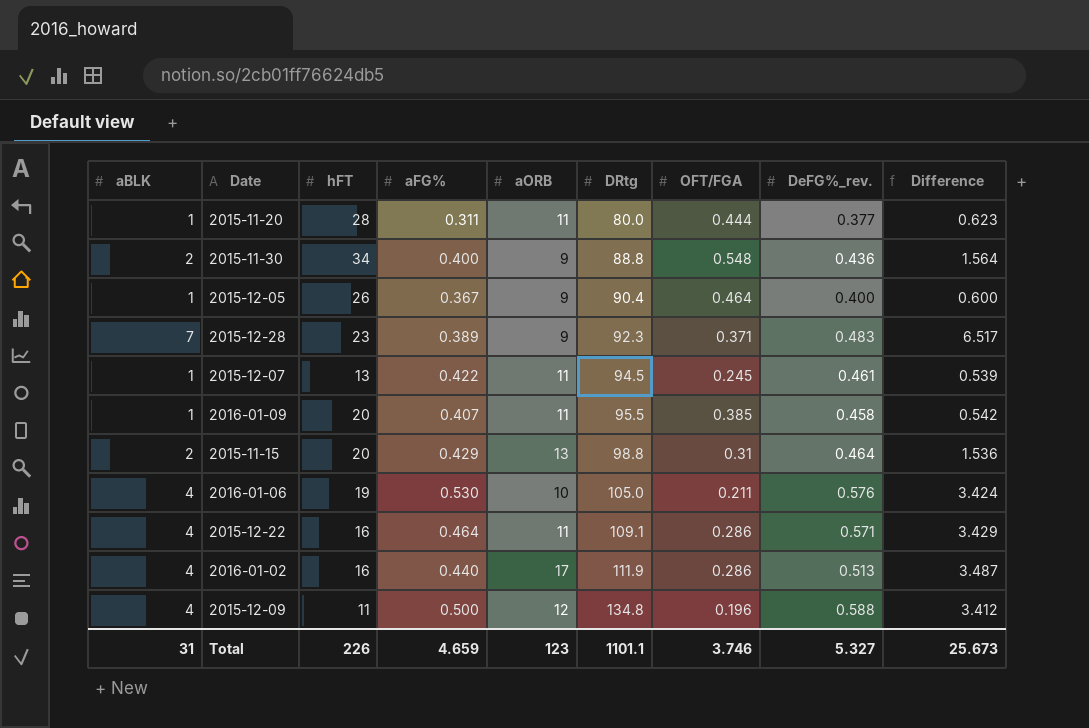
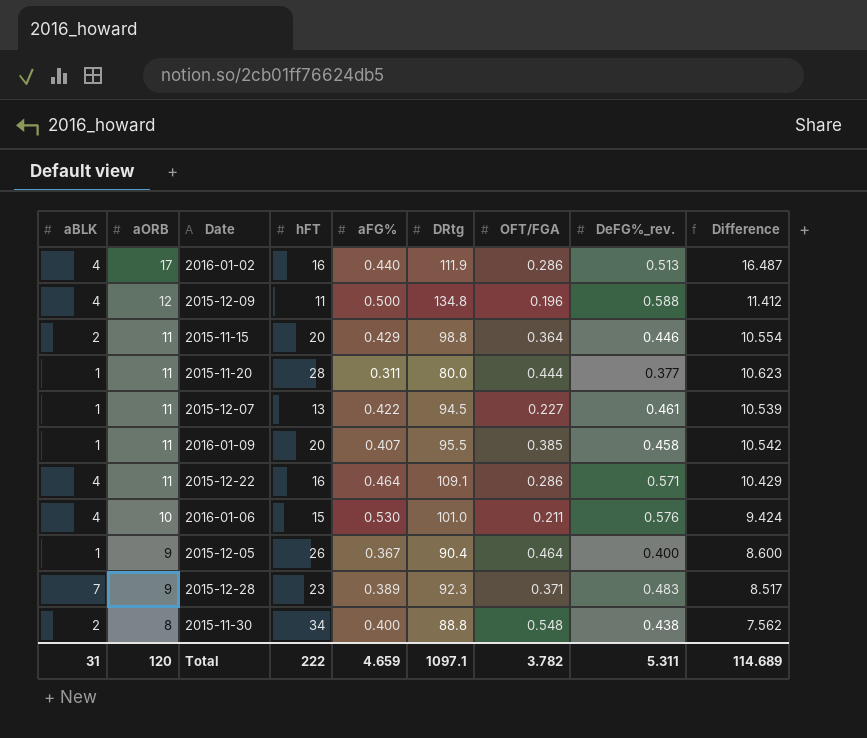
row order: DRtg ascending -> aORB descending
column aORB | position: 5 -> 2
column Difference | formula: [aBLK] - [DeFG%_rev.] -> [aORB] - [DeFG%_rev.]
2015-11-15 | aORB: 13 -> 11
2015-11-15 | OFT/FGA: 0.31 -> 0.364
2015-11-15 | DeFG%_rev.: 0.464 -> 0.446
2015-12-07 | OFT/FGA: 0.245 -> 0.227
2016-01-06 | hFT: 19 -> 15
2016-01-06 | DRtg: 105.0 -> 101.0
2015-11-30 | aORB: 9 -> 8
2015-11-30 | DeFG%_rev.: 0.436 -> 0.438
Total | aORB: 123 -> 120
Total | hFT: 226 -> 222
Total | DRtg: 1101.1 -> 1097.1
Total | OFT/FGA: 3.746 -> 3.782
Total | DeFG%_rev.: 5.327 -> 5.311
Total | Difference: 25.673 -> 114.689

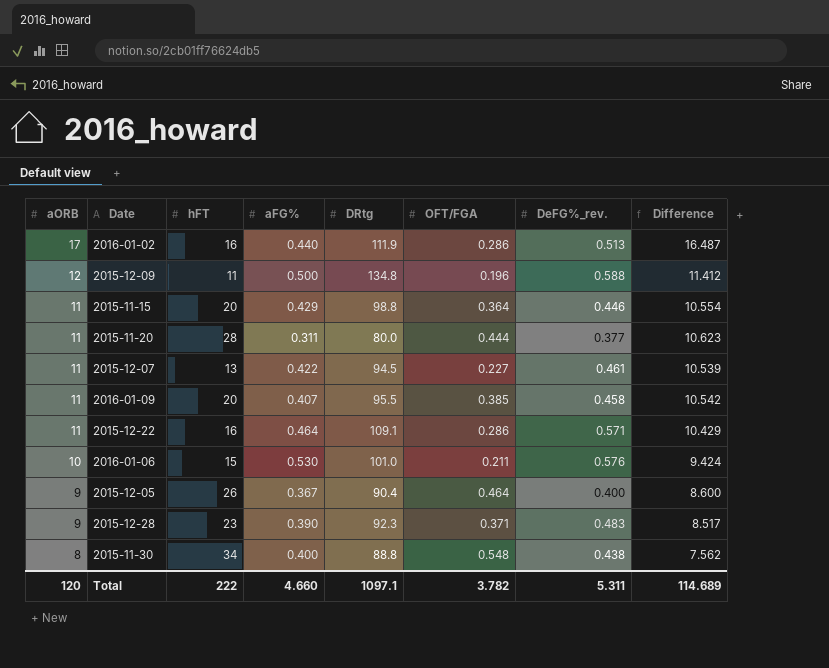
column aBLK | position: 1 -> none
2015-12-28 | aFG%: 0.389 -> 0.390
Total | aFG%: 4.659 -> 4.660

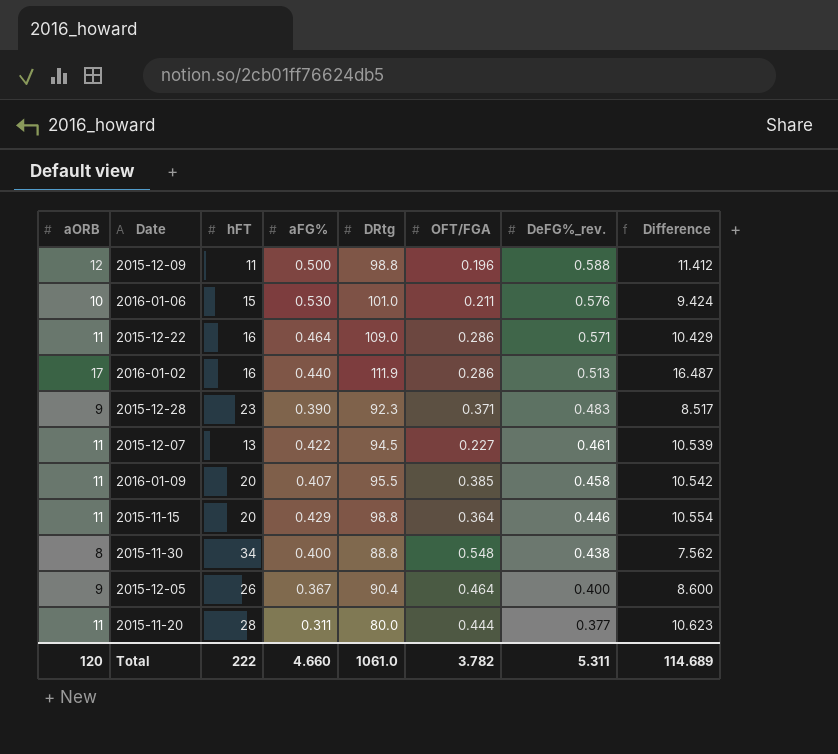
row order: aORB descending -> DeFG%_rev. descending
2015-12-09 | DRtg: 134.8 -> 98.8
2015-12-22 | DRtg: 109.1 -> 109.0
Total | DRtg: 1097.1 -> 1061.0

